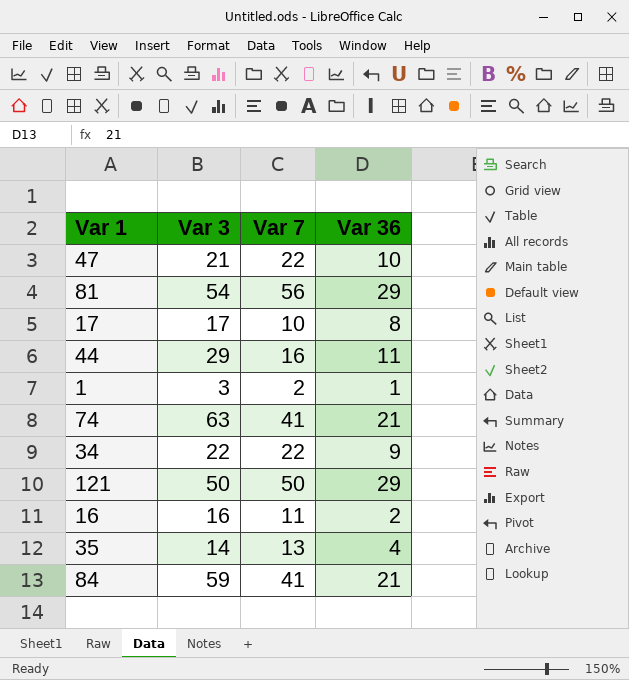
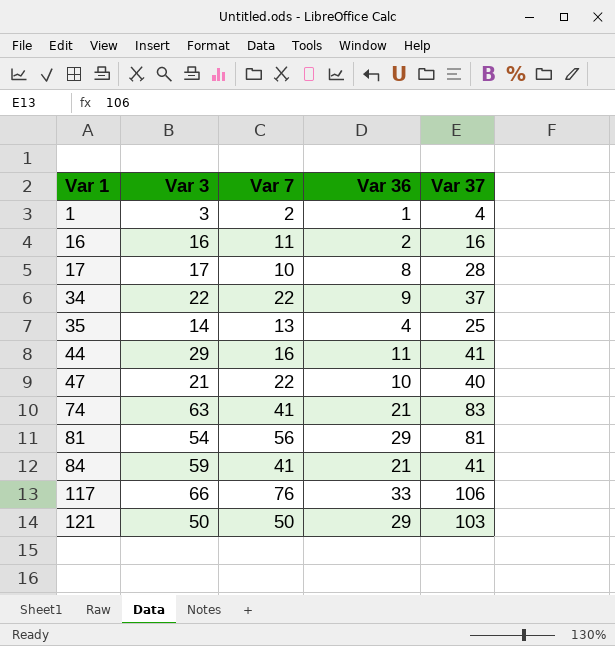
row order: none -> Var 1 ascending
column Var 37 | position: none -> 5
row 117: none -> 66 | 76 | 33 | 106

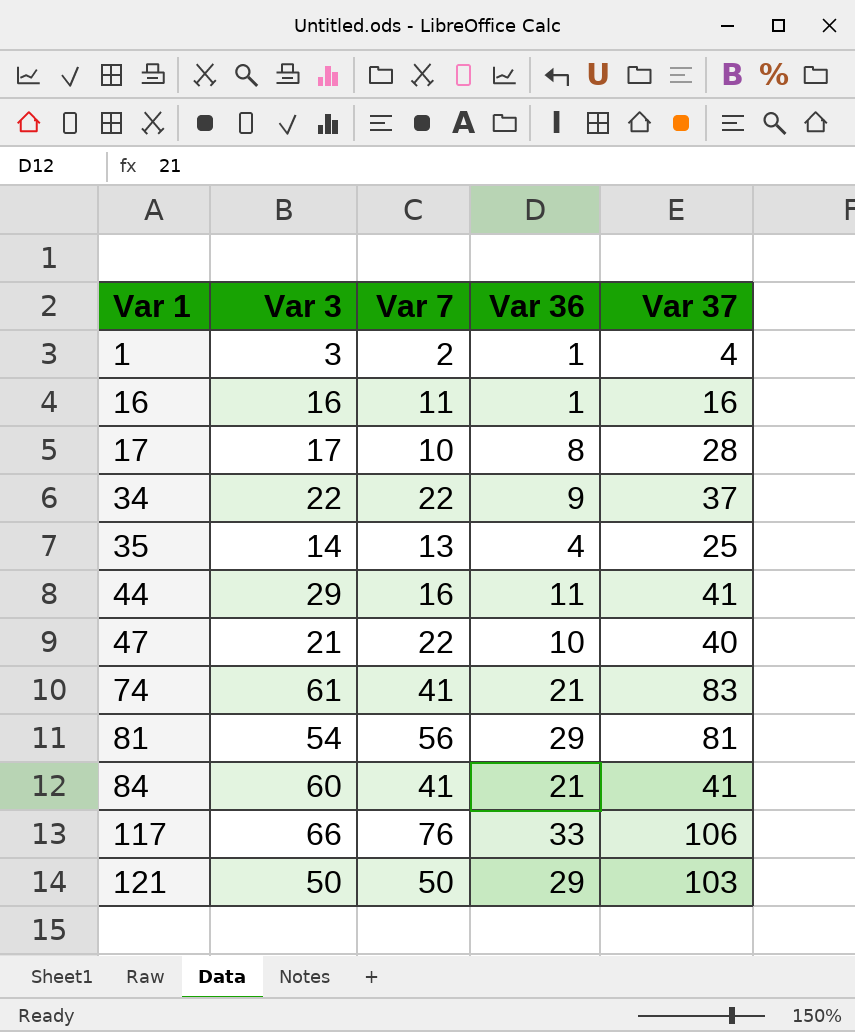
16 | Var 36: 2 -> 1
74 | Var 3: 63 -> 61
84 | Var 3: 59 -> 60

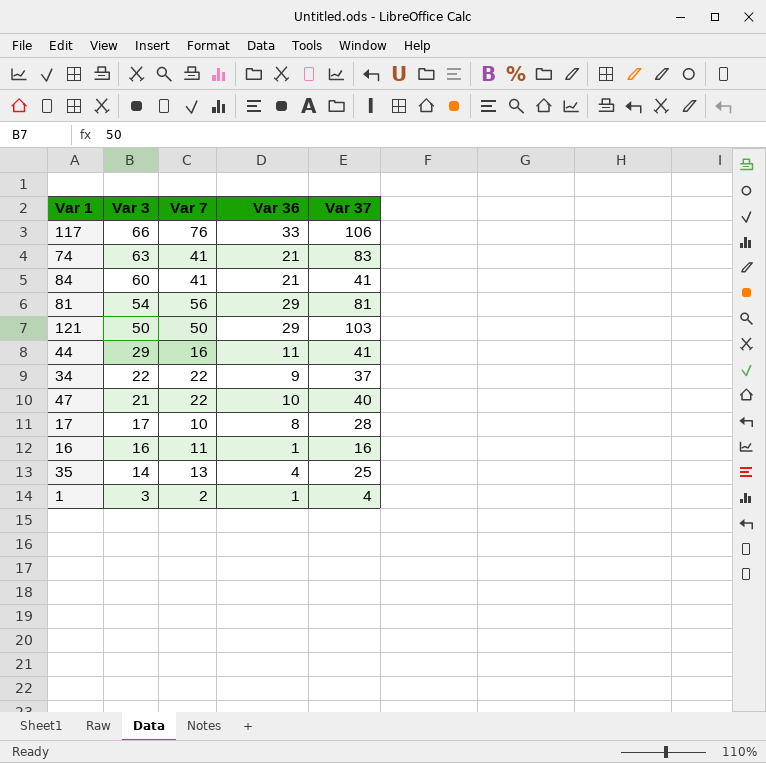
row order: Var 1 ascending -> Var 3 descending
74 | Var 3: 61 -> 63

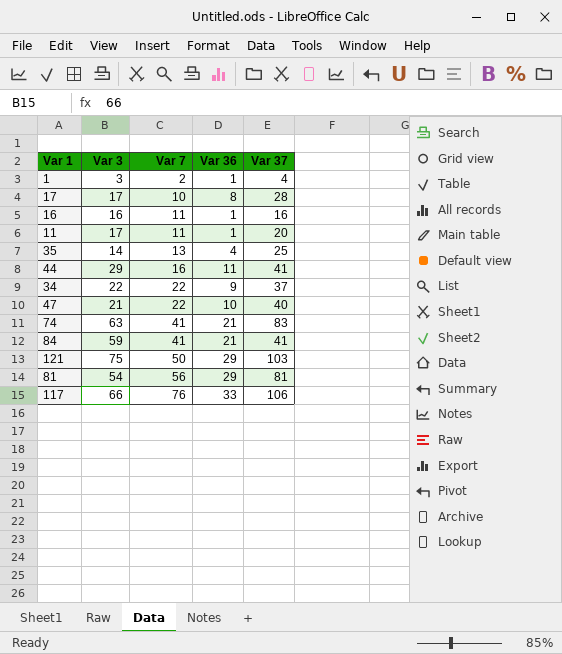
row order: Var 3 descending -> Var 7 ascending
row 11: none -> 17 | 11 | 1 | 20
84 | Var 3: 60 -> 59
121 | Var 3: 50 -> 75

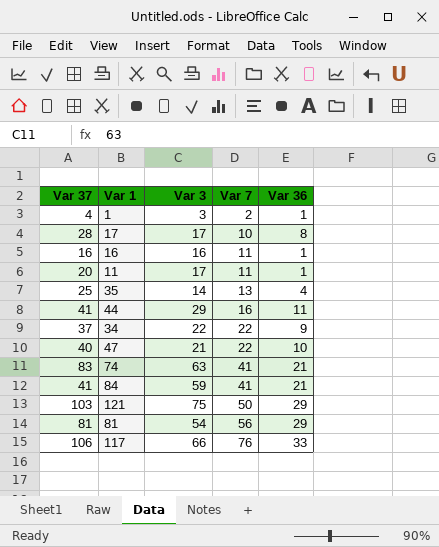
column Var 37 | position: 5 -> 1

